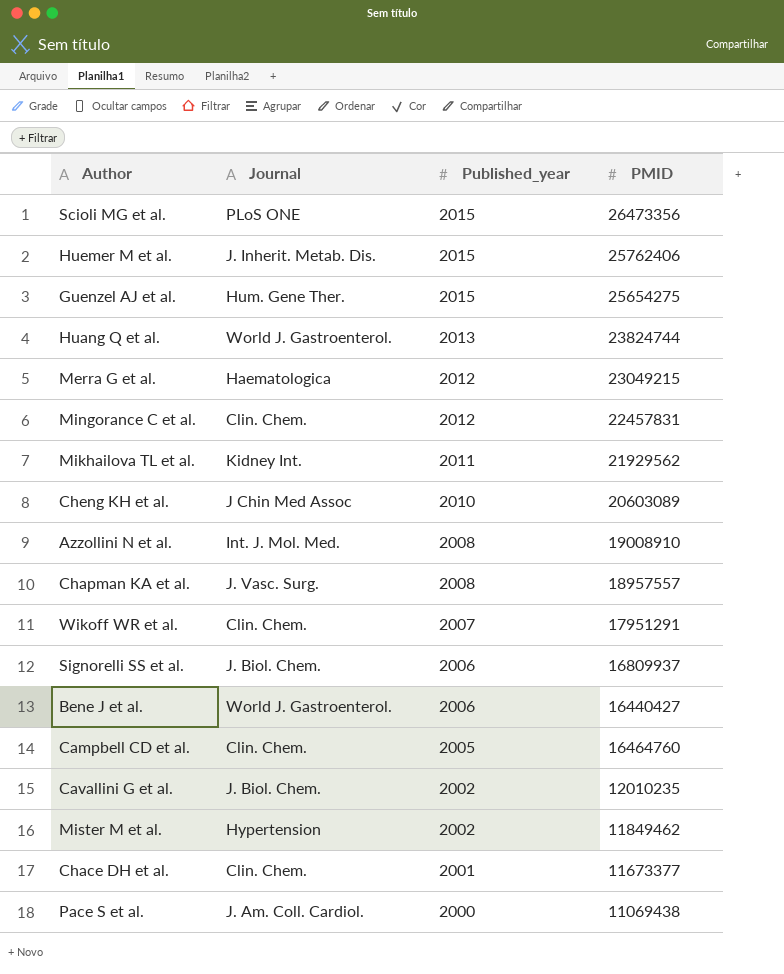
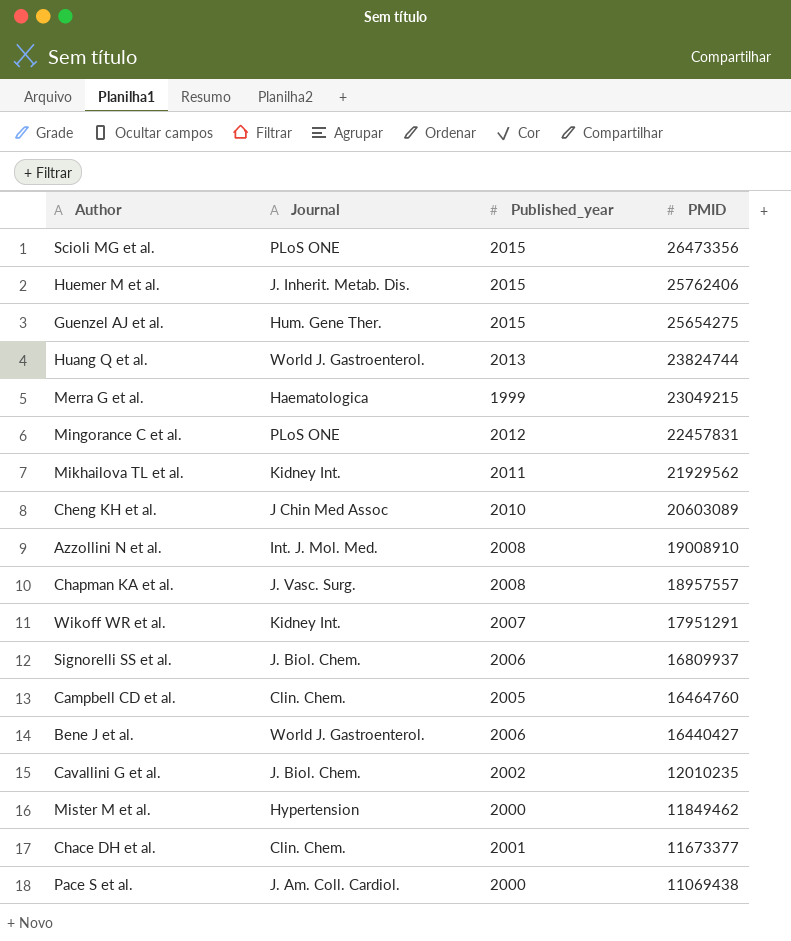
row order: Published_year descending -> PMID descending
Merra G et al. | Published_year: 2012 -> 1999
Mingorance C et al. | Journal: Clin. Chem. -> PLoS ONE
Wikoff WR et al. | Journal: Clin. Chem. -> Kidney Int.
Mister M et al. | Published_year: 2002 -> 2000

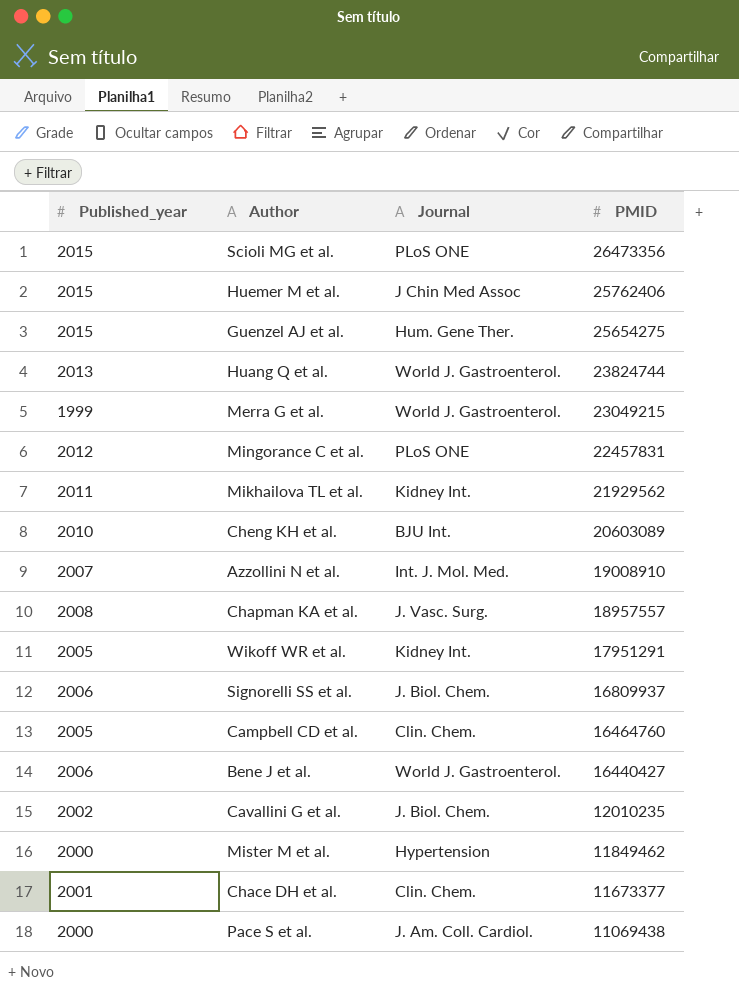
column Published_year | position: 3 -> 1
Huemer M et al. | Journal: J. Inherit. Metab. Dis. -> J Chin Med Assoc
Merra G et al. | Journal: Haematologica -> World J. Gastroenterol.
Cheng KH et al. | Journal: J Chin Med Assoc -> BJU Int.
Azzollini N et al. | Published_year: 2008 -> 2007
Wikoff WR et al. | Published_year: 2007 -> 2005

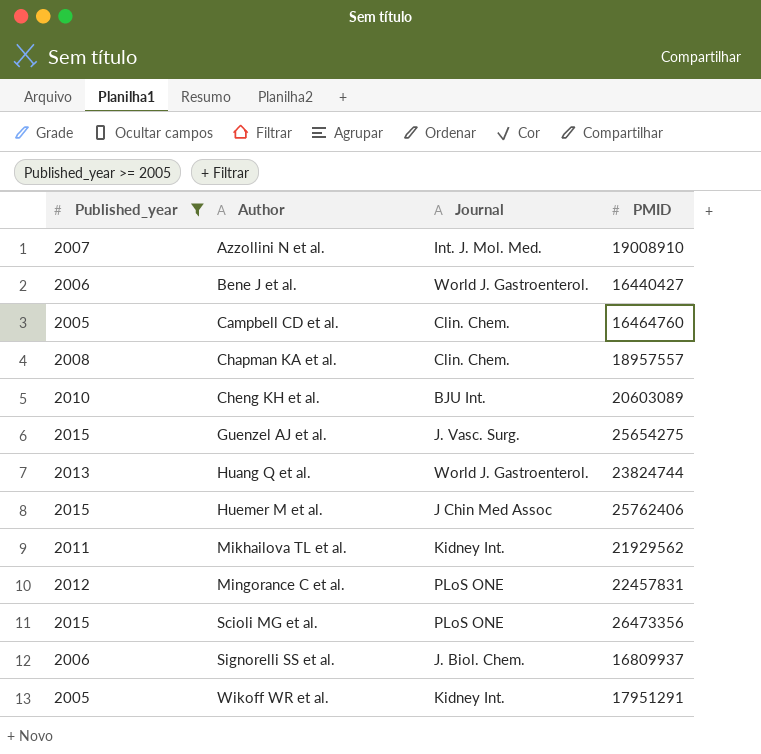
filter: none -> Published_year >= 2005
row order: PMID descending -> Author ascending
Chapman KA et al. | Journal: J. Vasc. Surg. -> Clin. Chem.
Guenzel AJ et al. | Journal: Hum. Gene Ther. -> J. Vasc. Surg.

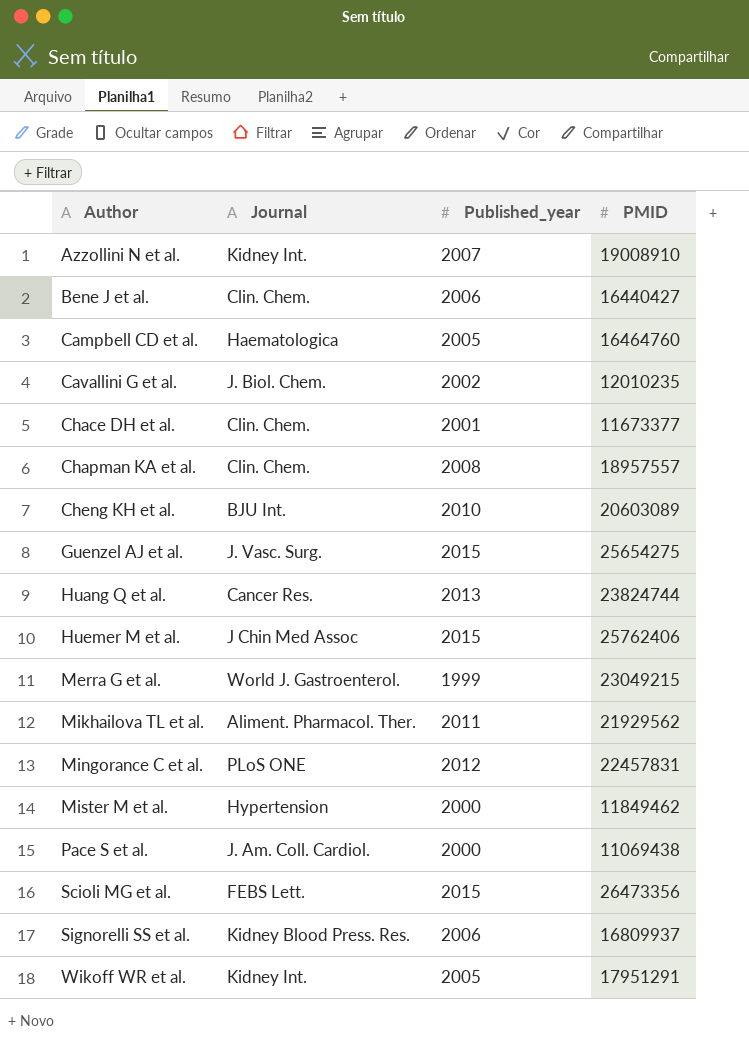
filter: Published_year >= 2005 -> none
column Published_year | position: 1 -> 3
Azzollini N et al. | Journal: Int. J. Mol. Med. -> Kidney Int.
Bene J et al. | Journal: World J. Gastroenterol. -> Clin. Chem.
Campbell CD et al. | Journal: Clin. Chem. -> Haematologica
Huang Q et al. | Journal: World J. Gastroenterol. -> Cancer Res.
Mikhailova TL et al. | Journal: Kidney Int. -> Aliment. Pharmacol. Ther.
Scioli MG et al. | Journal: PLoS ONE -> FEBS Lett.
Signorelli SS et al. | Journal: J. Biol. Chem. -> Kidney Blood Press. Res.

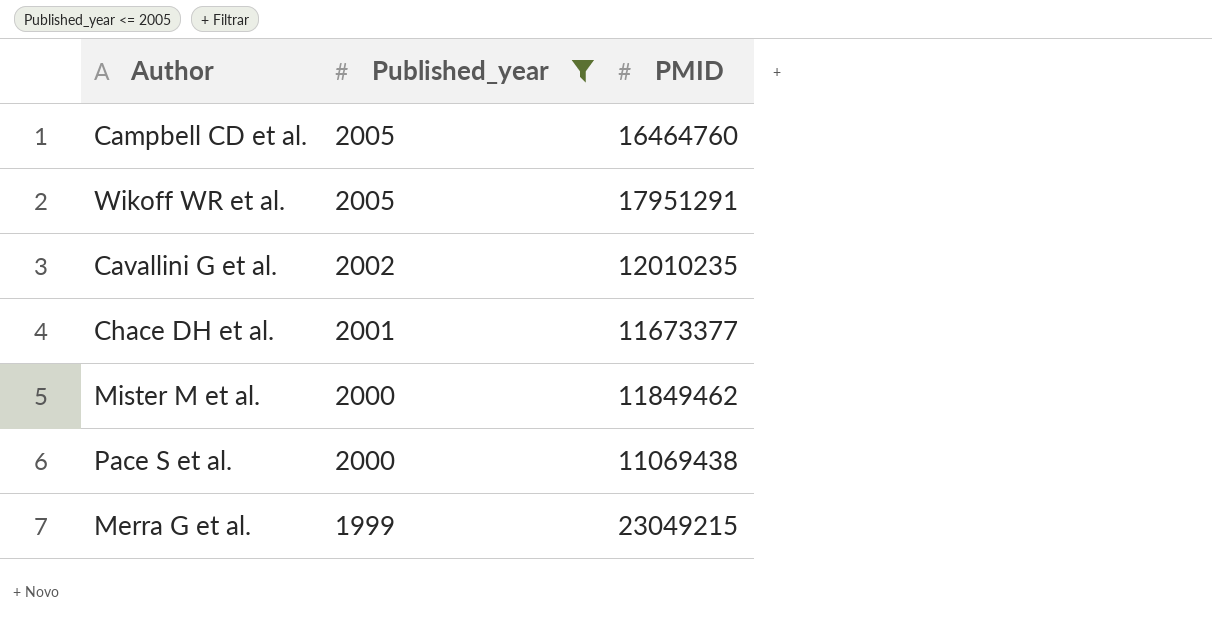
filter: none -> Published_year <= 2005
row order: Author ascending -> Published_year descending
column Journal | position: 2 -> none

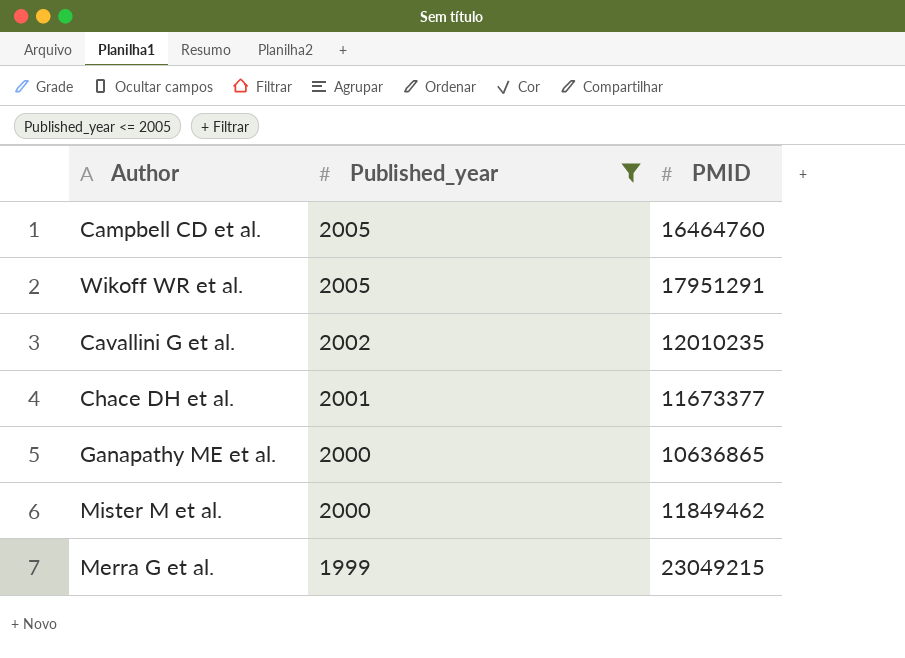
row Pace S et al.: 2000 | 11069438 -> none
row Ganapathy ME et al.: none -> 2000 | 10636865

